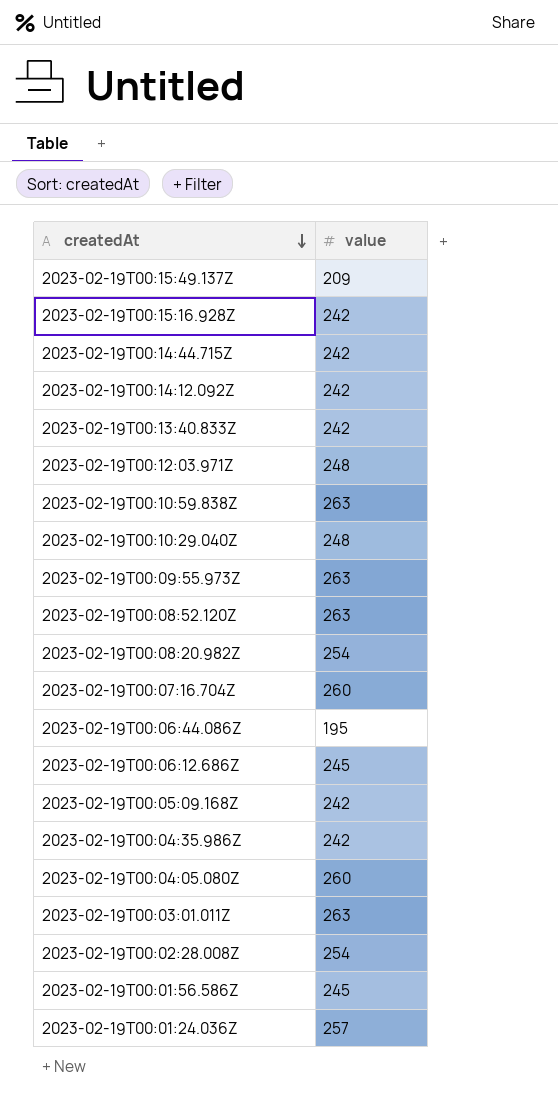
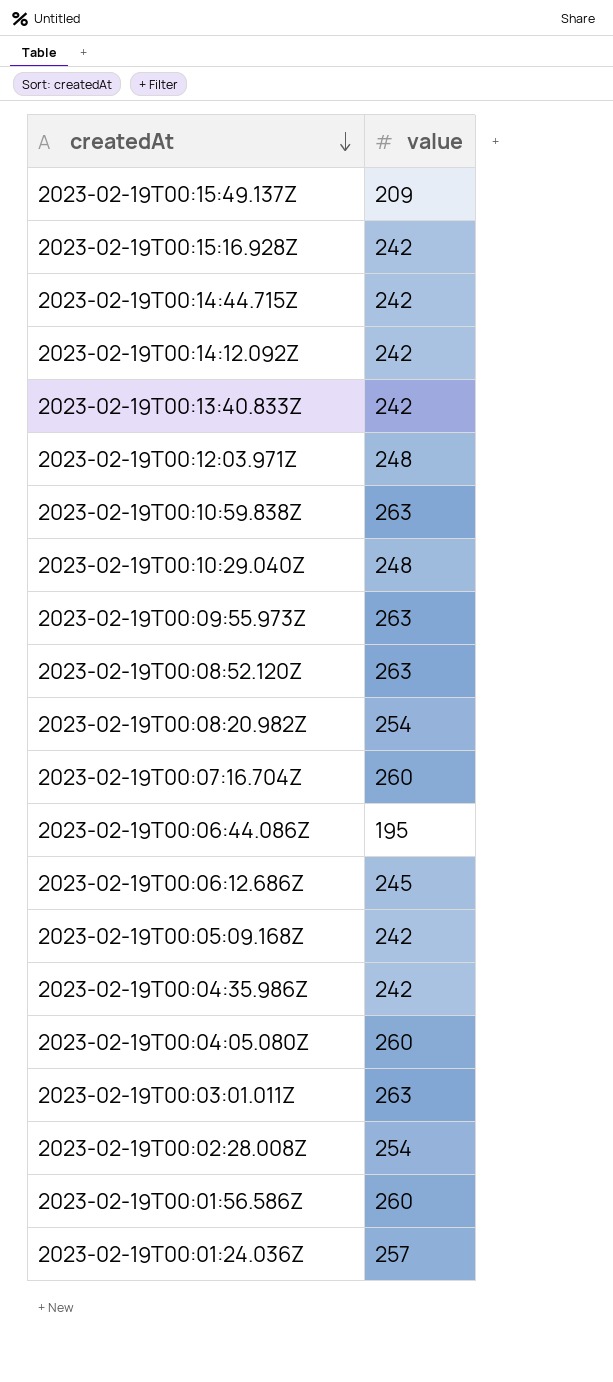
2023-02-19T00:01:56.586Z | value: 245 -> 260

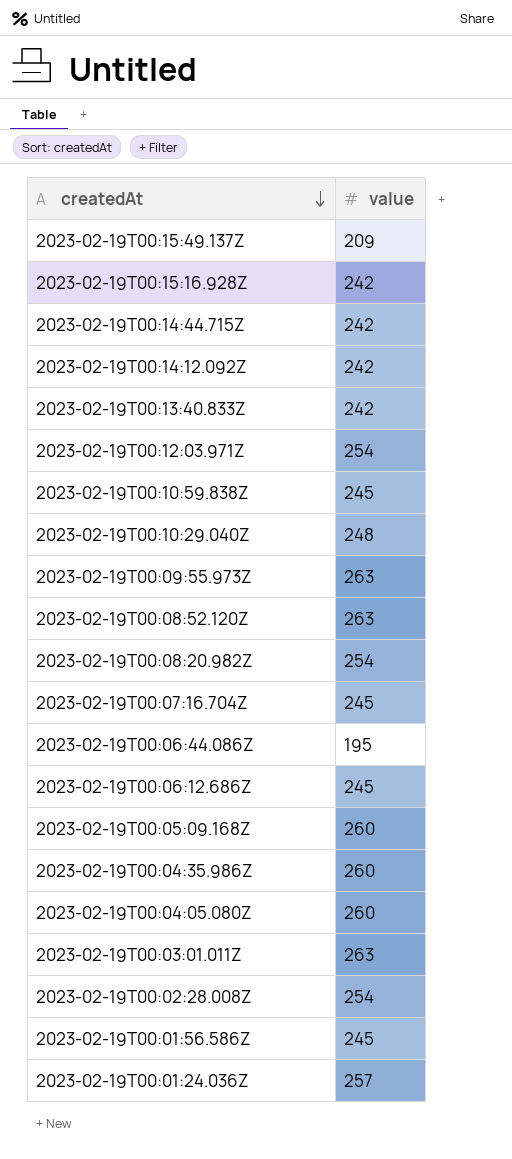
2023-02-19T00:12:03.971Z | value: 248 -> 254
2023-02-19T00:10:59.838Z | value: 263 -> 245
2023-02-19T00:07:16.704Z | value: 260 -> 245
2023-02-19T00:05:09.168Z | value: 242 -> 260
2023-02-19T00:04:35.986Z | value: 242 -> 260
2023-02-19T00:01:56.586Z | value: 260 -> 245

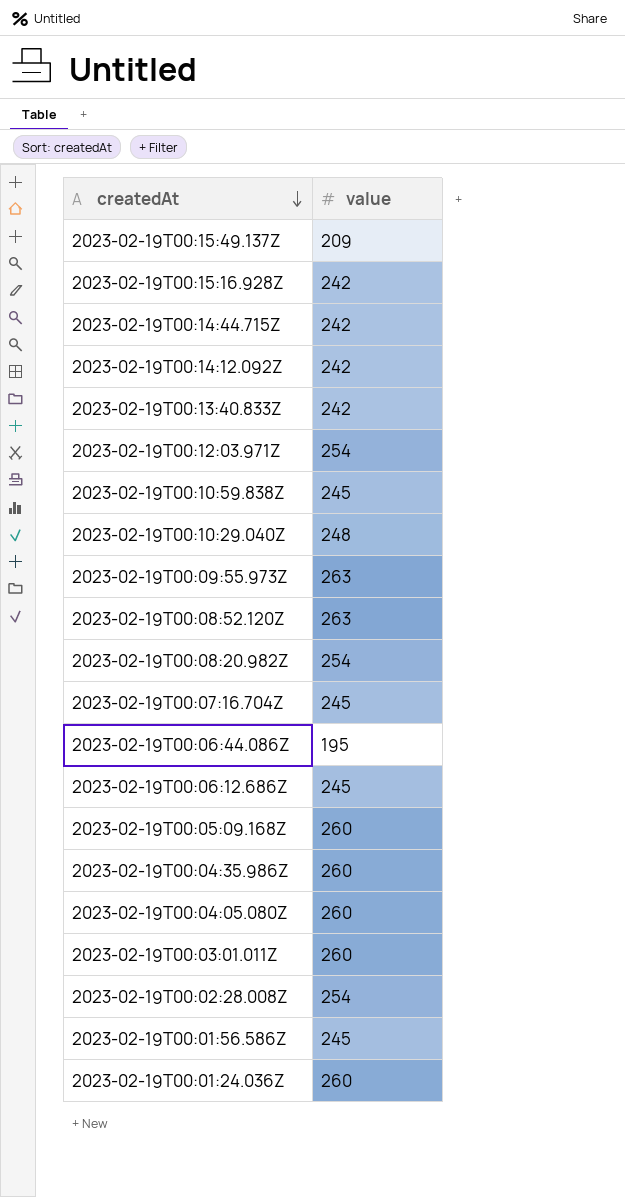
2023-02-19T00:03:01.011Z | value: 263 -> 260
2023-02-19T00:01:24.036Z | value: 257 -> 260

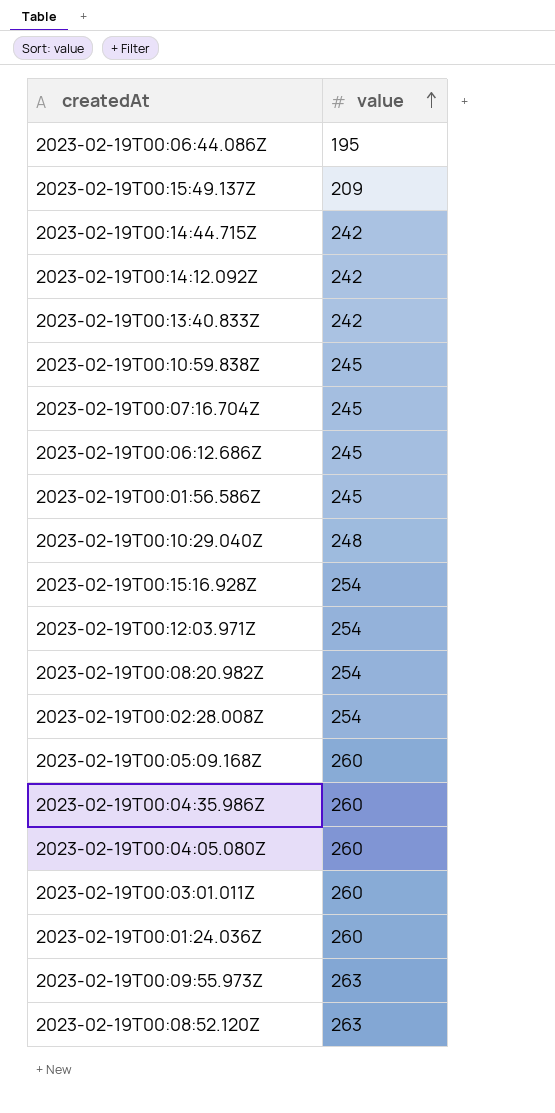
row order: createdAt descending -> value ascending
2023-02-19T00:15:16.928Z | value: 242 -> 254

